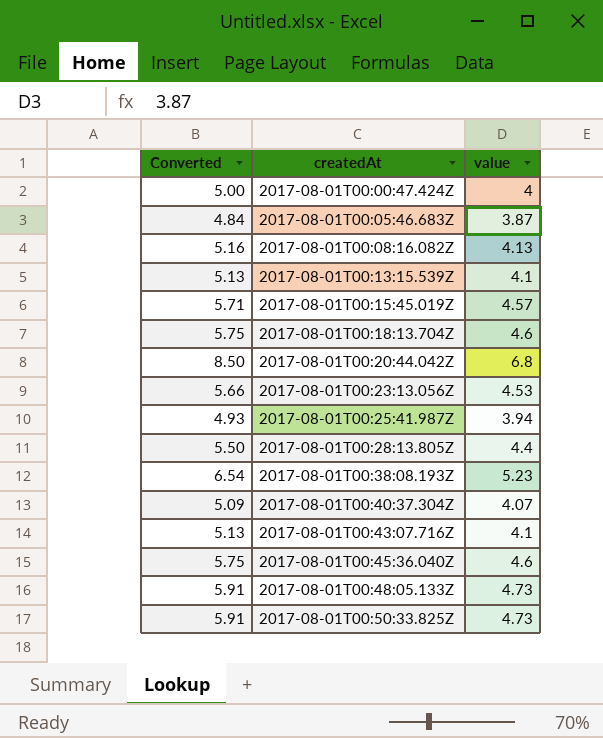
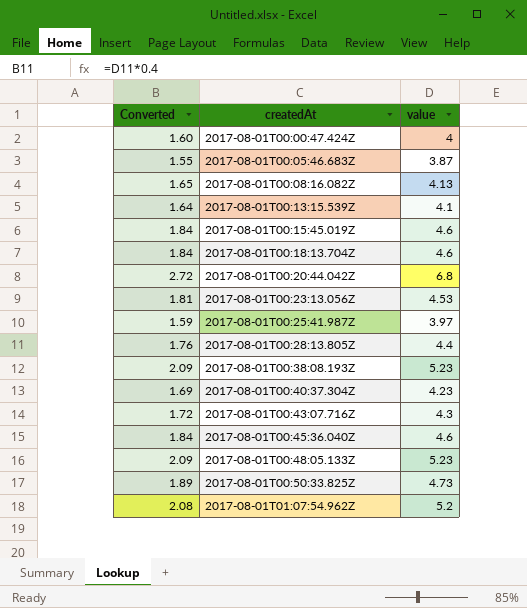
column Converted | formula: [value] * 1.25 -> [value] * 0.4
2017-08-01T00:15:45.019Z | value: 4.57 -> 4.6
2017-08-01T00:25:41.987Z | value: 3.94 -> 3.97
2017-08-01T00:40:37.304Z | value: 4.07 -> 4.23
2017-08-01T00:43:07.716Z | value: 4.1 -> 4.3
2017-08-01T00:48:05.133Z | value: 4.73 -> 5.23
row 2017-08-01T01:07:54.962Z: none -> 2.08 | 5.2

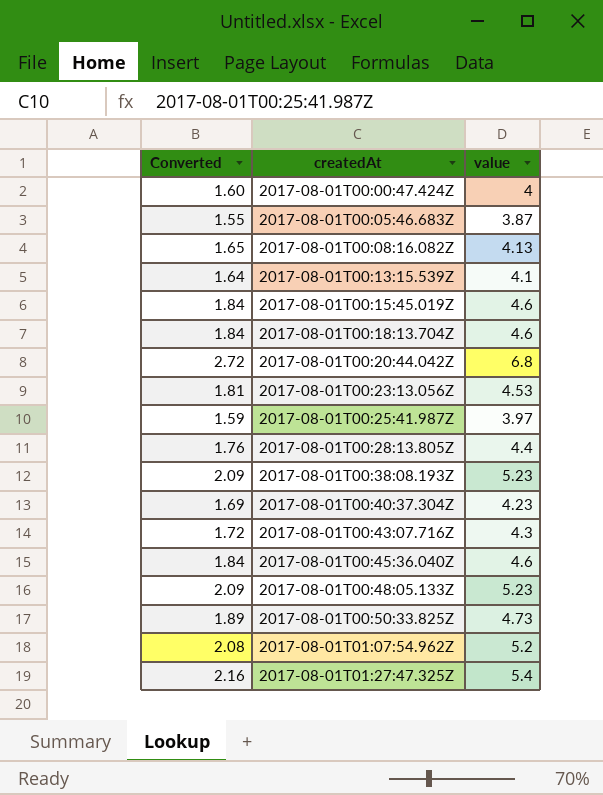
row 2017-08-01T01:27:47.325Z: none -> 2.16 | 5.4

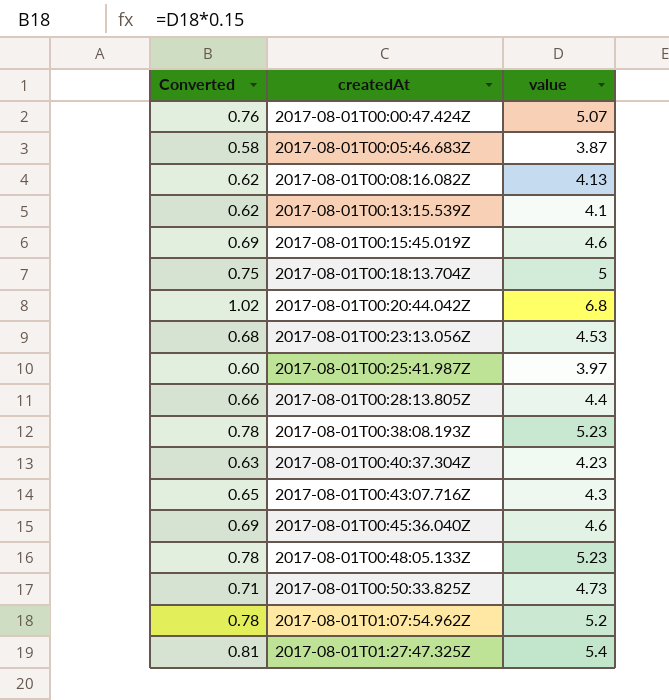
column Converted | formula: [value] * 0.4 -> [value] * 0.15
2017-08-01T00:00:47.424Z | value: 4 -> 5.07
2017-08-01T00:18:13.704Z | value: 4.6 -> 5

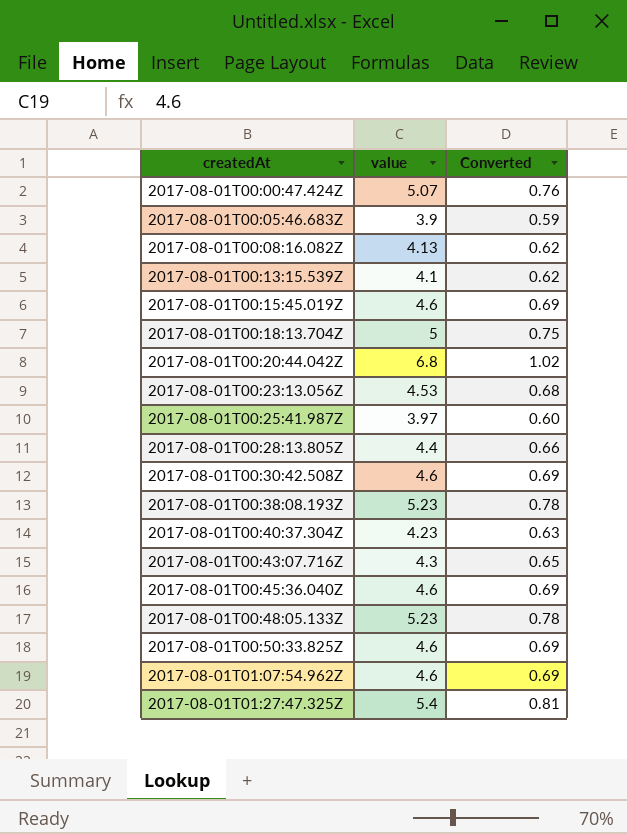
column Converted | position: 1 -> 3
2017-08-01T00:05:46.683Z | value: 3.87 -> 3.9
2017-08-01T00:05:46.683Z | Converted: 0.58 -> 0.59
row 2017-08-01T00:30:42.508Z: none -> 4.6 | 0.69
2017-08-01T00:50:33.825Z | value: 4.73 -> 4.6
2017-08-01T00:50:33.825Z | Converted: 0.71 -> 0.69
2017-08-01T01:07:54.962Z | value: 5.2 -> 4.6
2017-08-01T01:07:54.962Z | Converted: 0.78 -> 0.69

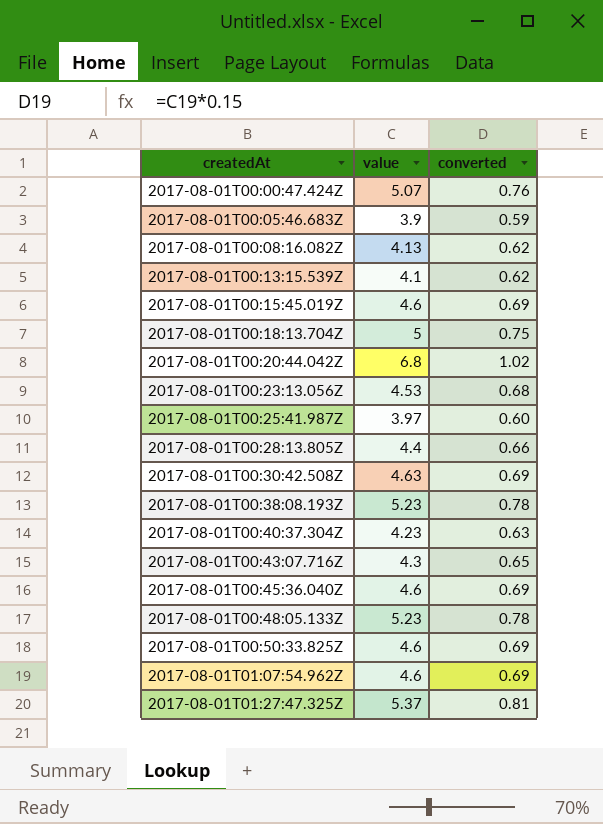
column name: Converted -> converted
2017-08-01T00:30:42.508Z | value: 4.6 -> 4.63
2017-08-01T01:27:47.325Z | value: 5.4 -> 5.37

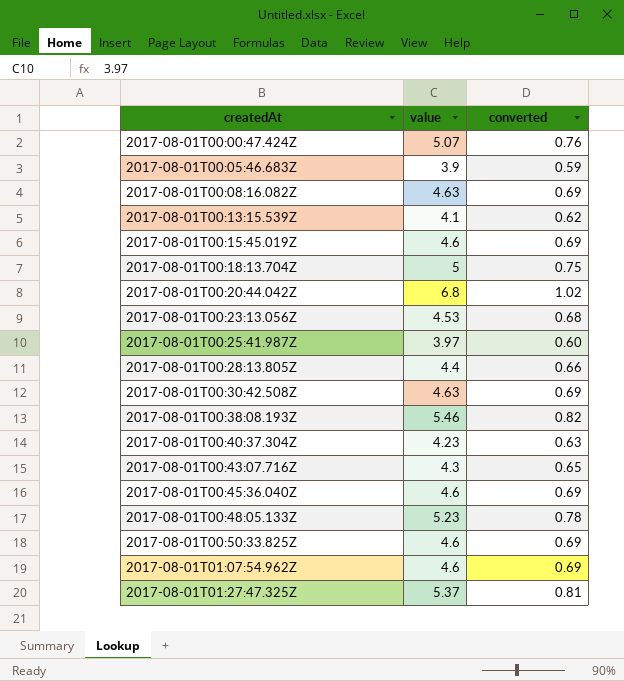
2017-08-01T00:08:16.082Z | value: 4.13 -> 4.63
2017-08-01T00:08:16.082Z | converted: 0.62 -> 0.69
2017-08-01T00:38:08.193Z | value: 5.23 -> 5.46
2017-08-01T00:38:08.193Z | converted: 0.78 -> 0.82

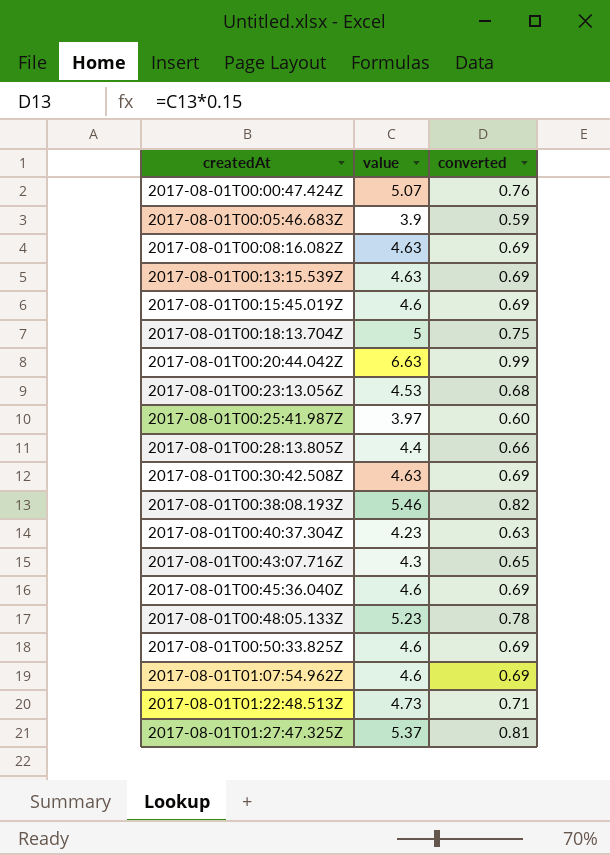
2017-08-01T00:13:15.539Z | value: 4.1 -> 4.63
2017-08-01T00:13:15.539Z | converted: 0.62 -> 0.69
2017-08-01T00:20:44.042Z | value: 6.8 -> 6.63
2017-08-01T00:20:44.042Z | converted: 1.02 -> 0.99
row 2017-08-01T01:22:48.513Z: none -> 4.73 | 0.71

